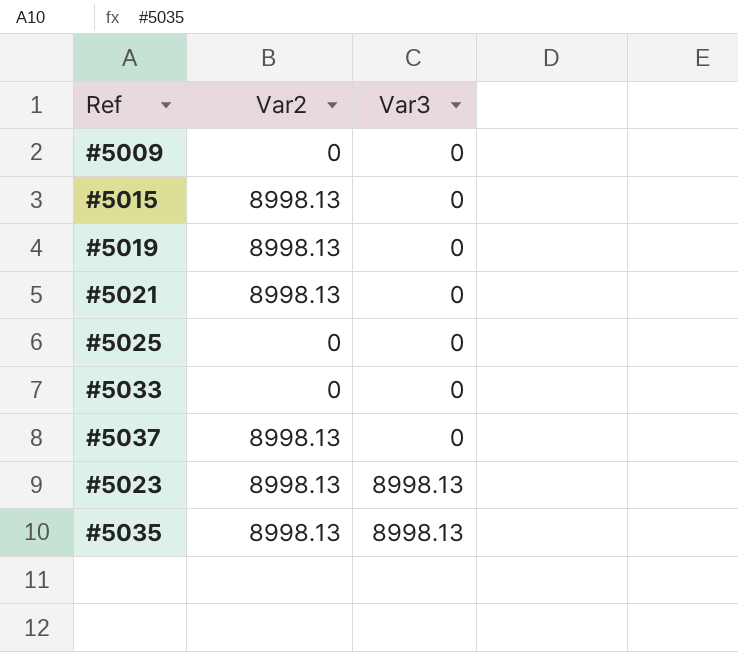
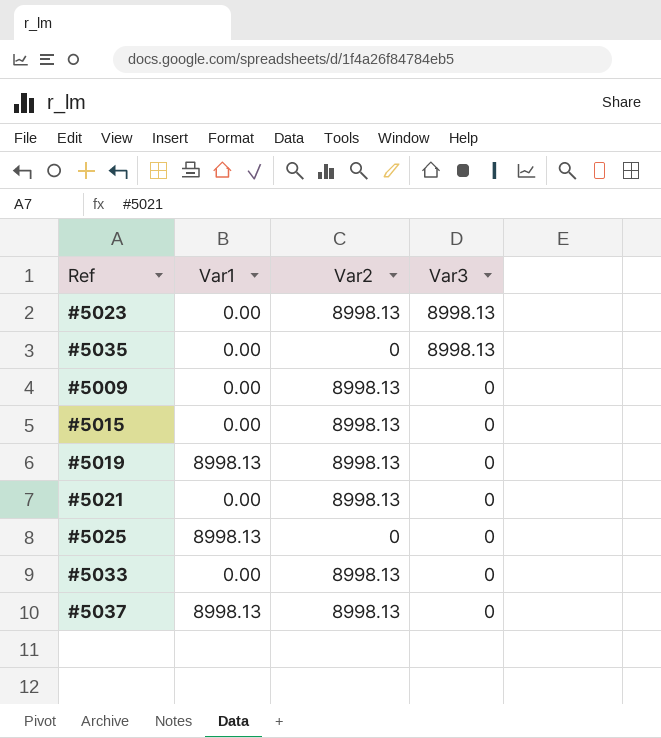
row order: Var3 ascending -> Var3 descending
column Var1 | position: none -> 2
#5035 | Var2: 8998.13 -> 0
#5009 | Var2: 0 -> 8998.13
#5033 | Var2: 0 -> 8998.13

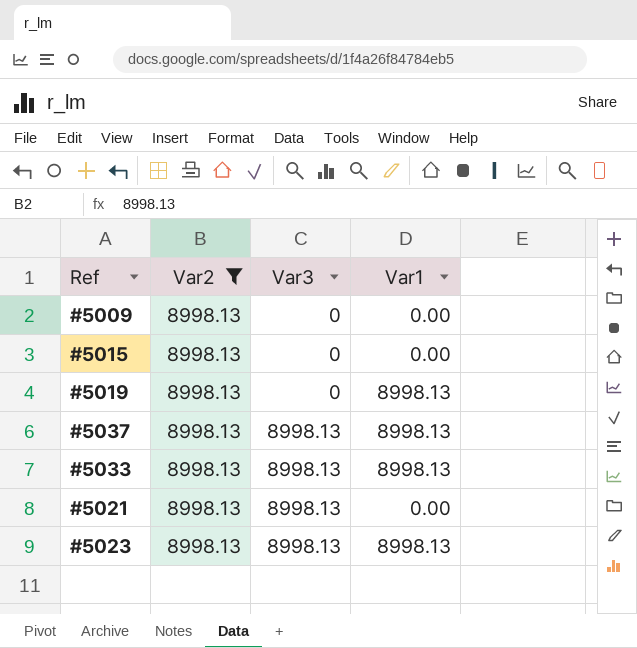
filter: none -> Var2 = 8998.13
row order: Var3 descending -> Var3 ascending
column Var1 | position: 2 -> 4
#5037 | Var3: 0 -> 8998.13
#5033 | Var3: 0 -> 8998.13
#5033 | Var1: 0.00 -> 8998.13
#5021 | Var3: 0 -> 8998.13
#5023 | Var1: 0.00 -> 8998.13

